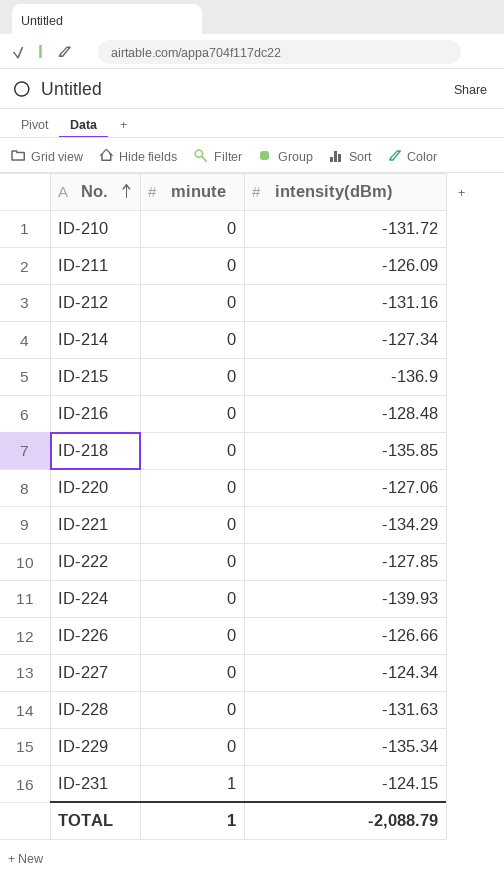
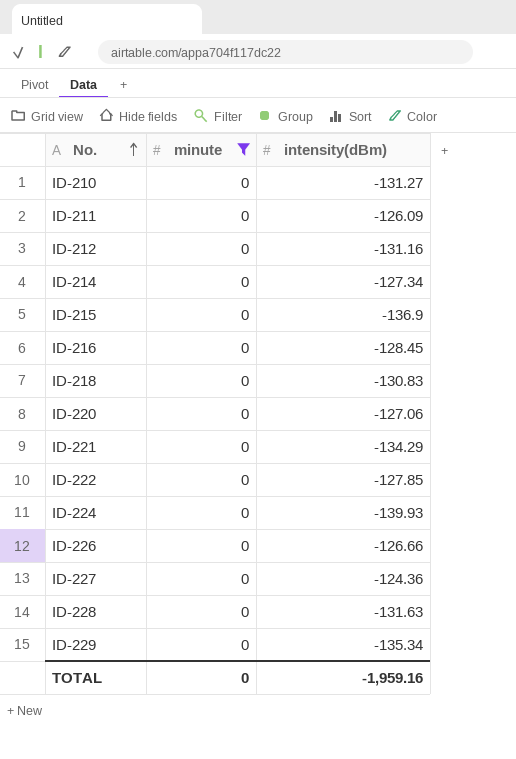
filter: none -> minute = 0
ID-210 | intensity(dBm): -131.72 -> -131.27
ID-216 | intensity(dBm): -128.48 -> -128.45
ID-218 | intensity(dBm): -135.85 -> -130.83
ID-227 | intensity(dBm): -124.34 -> -124.36
TOTAL | minute: 1 -> 0
TOTAL | intensity(dBm): -2,088.79 -> -1,959.16

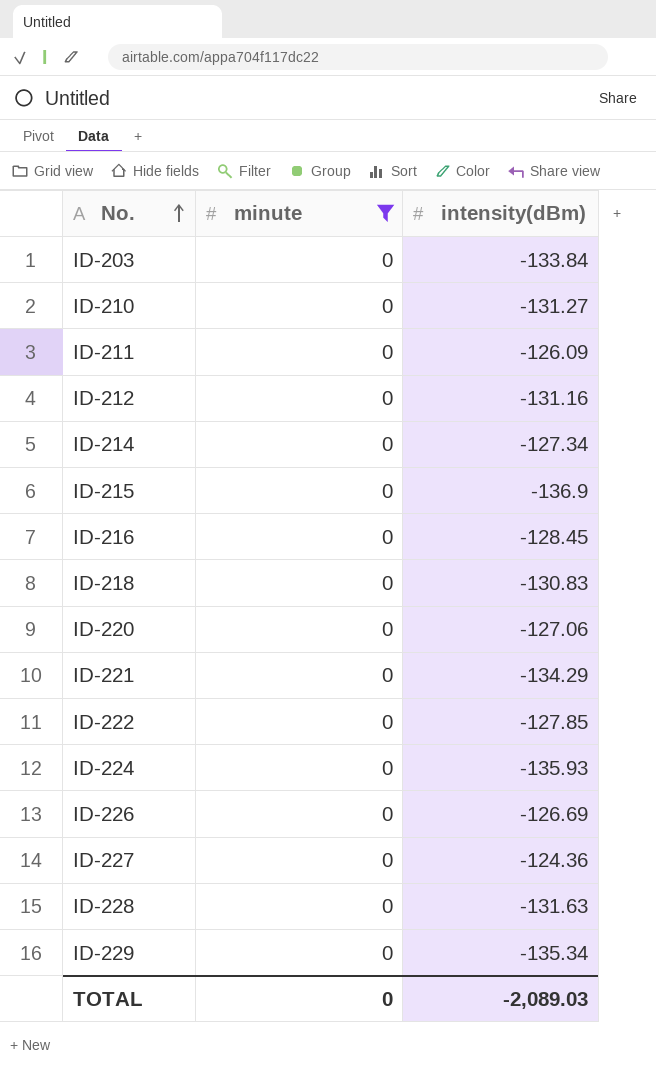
row ID-203: none -> 0 | -133.84
ID-224 | intensity(dBm): -139.93 -> -135.93
ID-226 | intensity(dBm): -126.66 -> -126.69
TOTAL | intensity(dBm): -1,959.16 -> -2,089.03

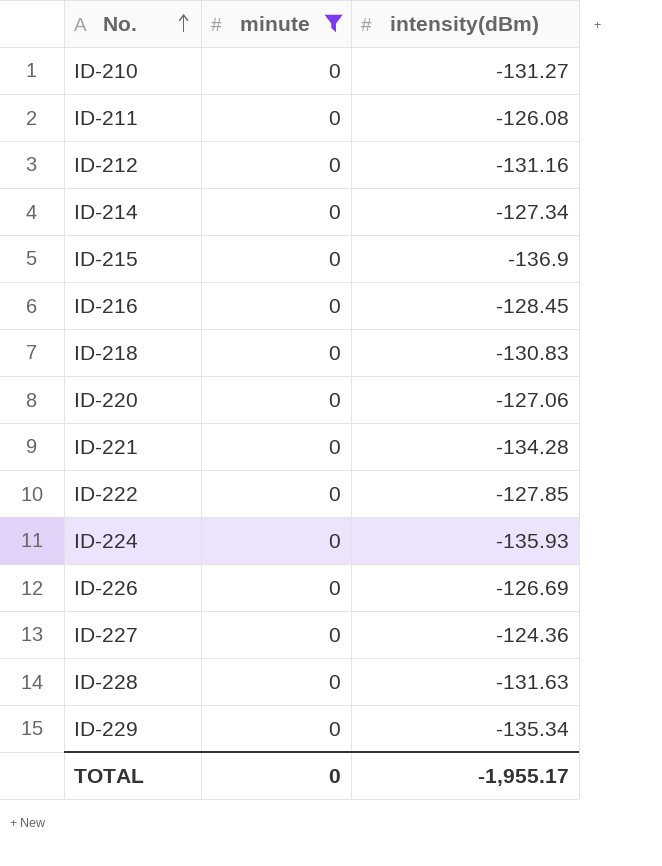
row ID-203: 0 | -133.84 -> none
ID-211 | intensity(dBm): -126.09 -> -126.08
ID-221 | intensity(dBm): -134.29 -> -134.28
TOTAL | intensity(dBm): -2,089.03 -> -1,955.17

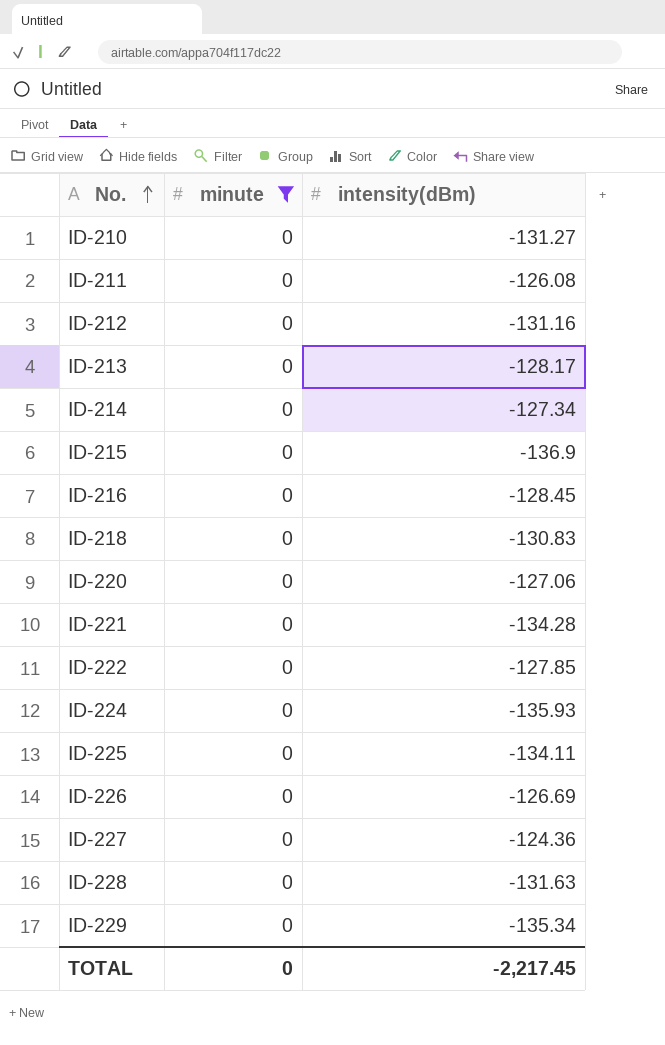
row ID-213: none -> 0 | -128.17
row ID-225: none -> 0 | -134.11
TOTAL | intensity(dBm): -1,955.17 -> -2,217.45

